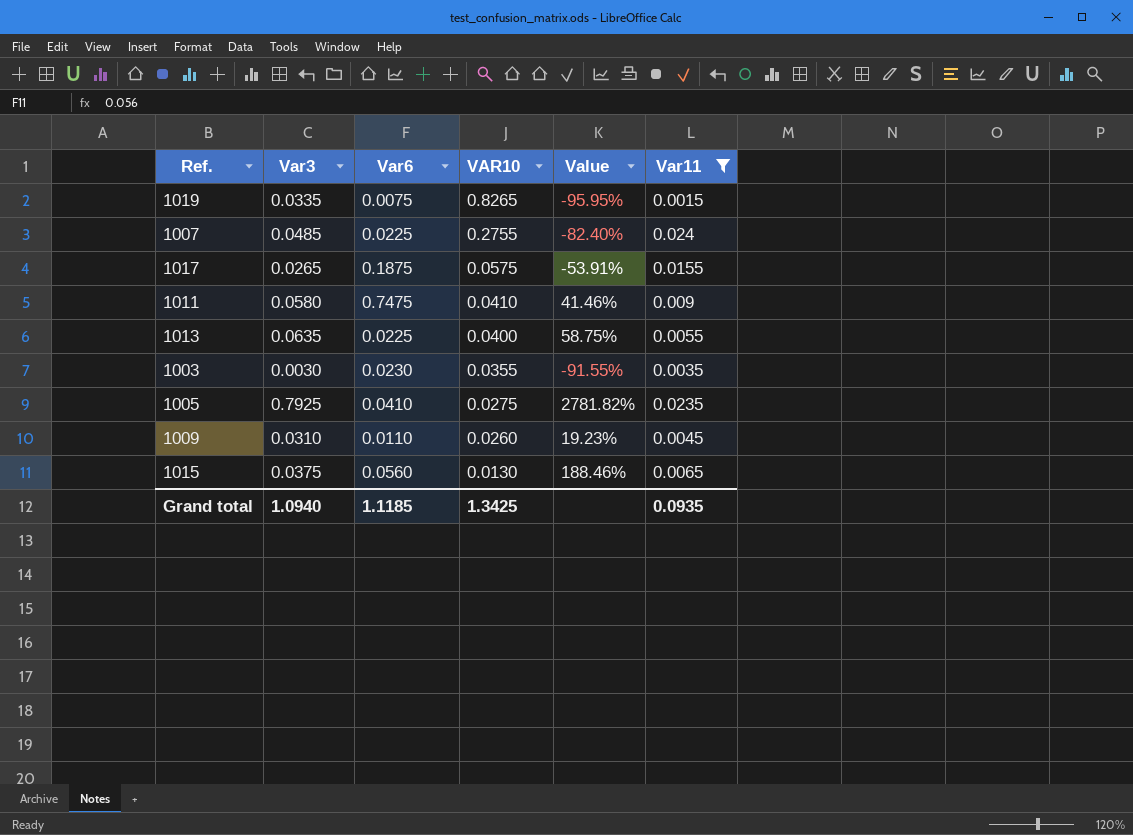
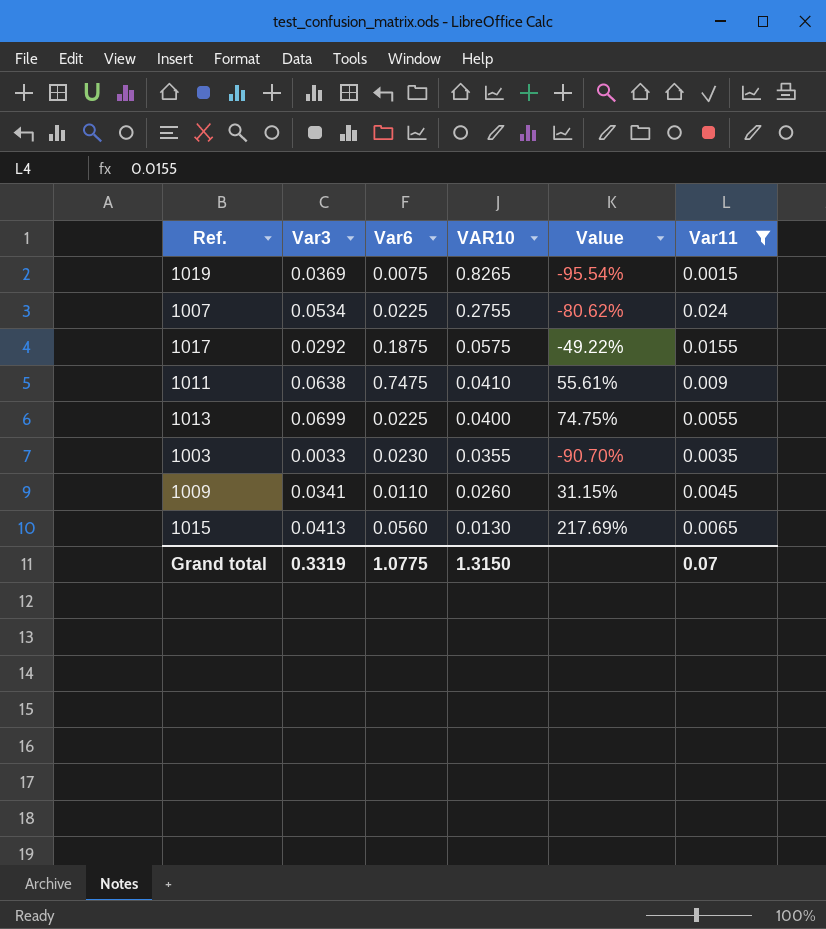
row 1005: 0.7925 | 0.0410 | 0.0275 | 2781.82% | 0.0235 -> none
1019 | Var3: 0.0335 -> 0.0369
1019 | Value: -95.95% -> -95.54%
1007 | Var3: 0.0485 -> 0.0534
1007 | Value: -82.40% -> -80.62%
1017 | Var3: 0.0265 -> 0.0292
1017 | Value: -53.91% -> -49.22%
1011 | Var3: 0.0580 -> 0.0638
1011 | Value: 41.46% -> 55.61%
1013 | Var3: 0.0635 -> 0.0699
1013 | Value: 58.75% -> 74.75%
1003 | Var3: 0.0030 -> 0.0033
1003 | Value: -91.55% -> -90.70%
1009 | Var3: 0.0310 -> 0.0341
1009 | Value: 19.23% -> 31.15%
1015 | Var3: 0.0375 -> 0.0413
1015 | Value: 188.46% -> 217.69%
Grand total | Var3: 1.0940 -> 0.3319
Grand total | Var6: 1.1185 -> 1.0775
Grand total | VAR10: 1.3425 -> 1.3150
Grand total | Var11: 0.0935 -> 0.07

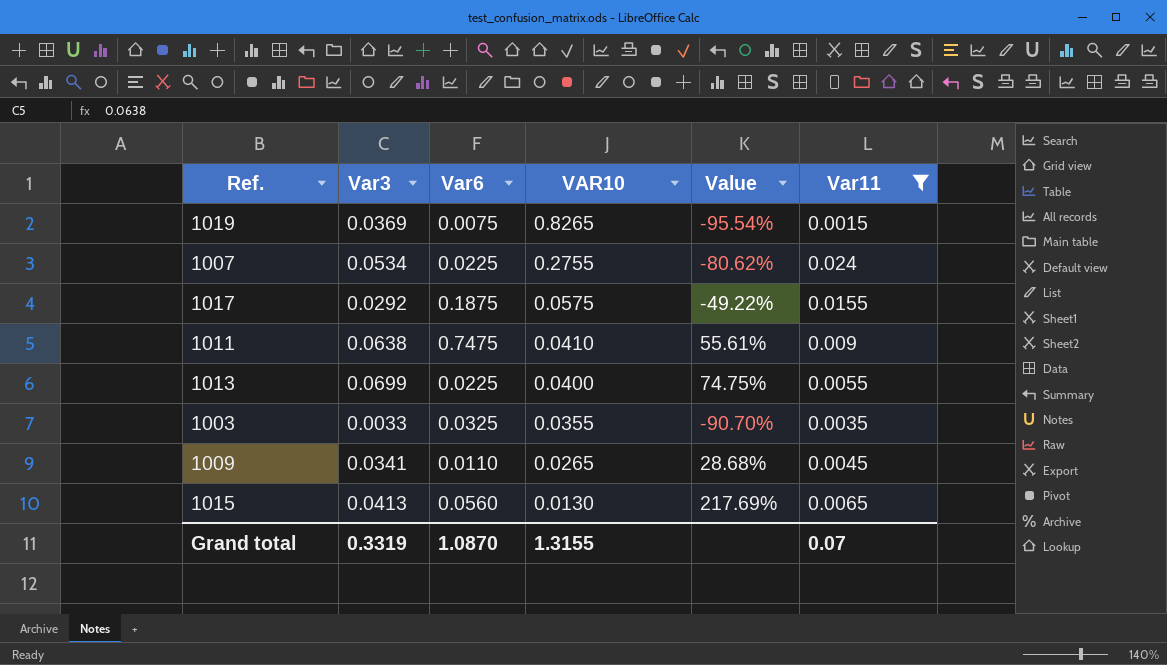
1003 | Var6: 0.0230 -> 0.0325
1009 | VAR10: 0.0260 -> 0.0265
1009 | Value: 31.15% -> 28.68%
Grand total | Var6: 1.0775 -> 1.0870
Grand total | VAR10: 1.3150 -> 1.3155

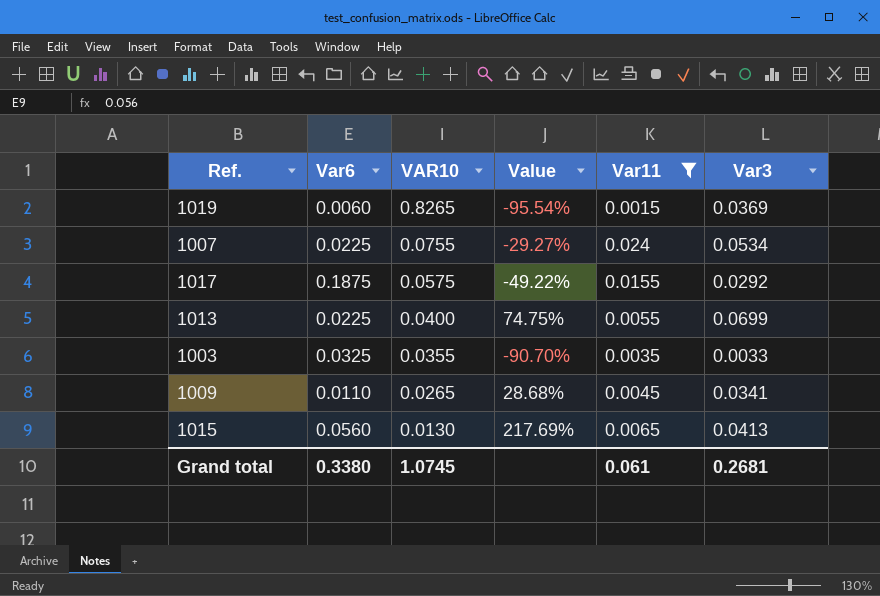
column Var3 | position: 2 -> 6
row 1011: 0.0638 | 0.7475 | 0.0410 | 55.61% | 0.009 -> none
1019 | Var6: 0.0075 -> 0.0060
1007 | VAR10: 0.2755 -> 0.0755
1007 | Value: -80.62% -> -29.27%
Grand total | Var6: 1.0870 -> 0.3380
Grand total | VAR10: 1.3155 -> 1.0745
Grand total | Var11: 0.07 -> 0.061
Grand total | Var3: 0.3319 -> 0.2681

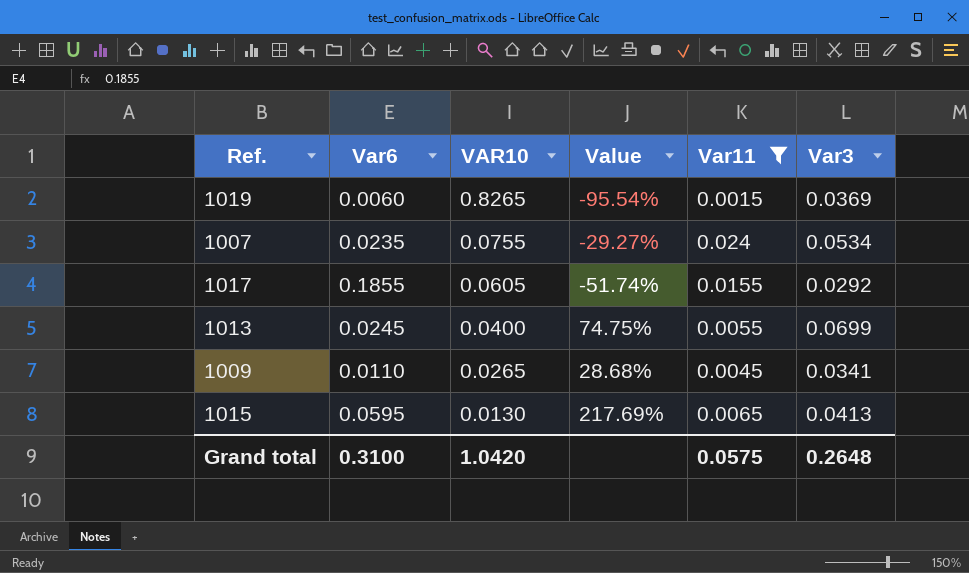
row 1003: 0.0325 | 0.0355 | -90.70% | 0.0035 | 0.0033 -> none
1007 | Var6: 0.0225 -> 0.0235
1017 | Var6: 0.1875 -> 0.1855
1017 | VAR10: 0.0575 -> 0.0605
1017 | Value: -49.22% -> -51.74%
1013 | Var6: 0.0225 -> 0.0245
1015 | Var6: 0.0560 -> 0.0595
Grand total | Var6: 0.3380 -> 0.3100
Grand total | VAR10: 1.0745 -> 1.0420
Grand total | Var11: 0.061 -> 0.0575
Grand total | Var3: 0.2681 -> 0.2648

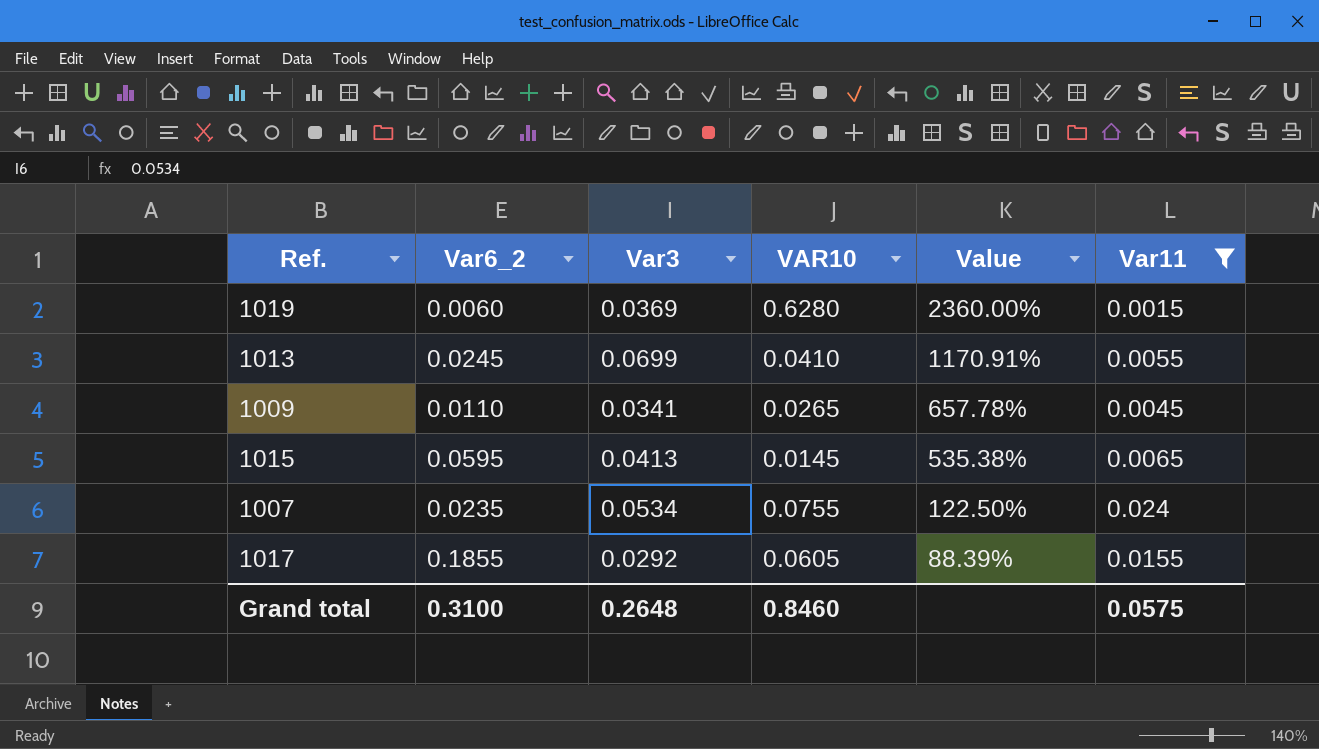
row order: VAR10 descending -> Value descending
column name: Var6 -> Var6_2
column Var3 | position: 6 -> 3
column Value | formula: ([Var3] - [VAR10]) / [VAR10] -> ([Var3] - [Var11]) / [Var11]
1019 | VAR10: 0.8265 -> 0.6280
1013 | VAR10: 0.0400 -> 0.0410
1015 | VAR10: 0.0130 -> 0.0145
Grand total | VAR10: 1.0420 -> 0.8460

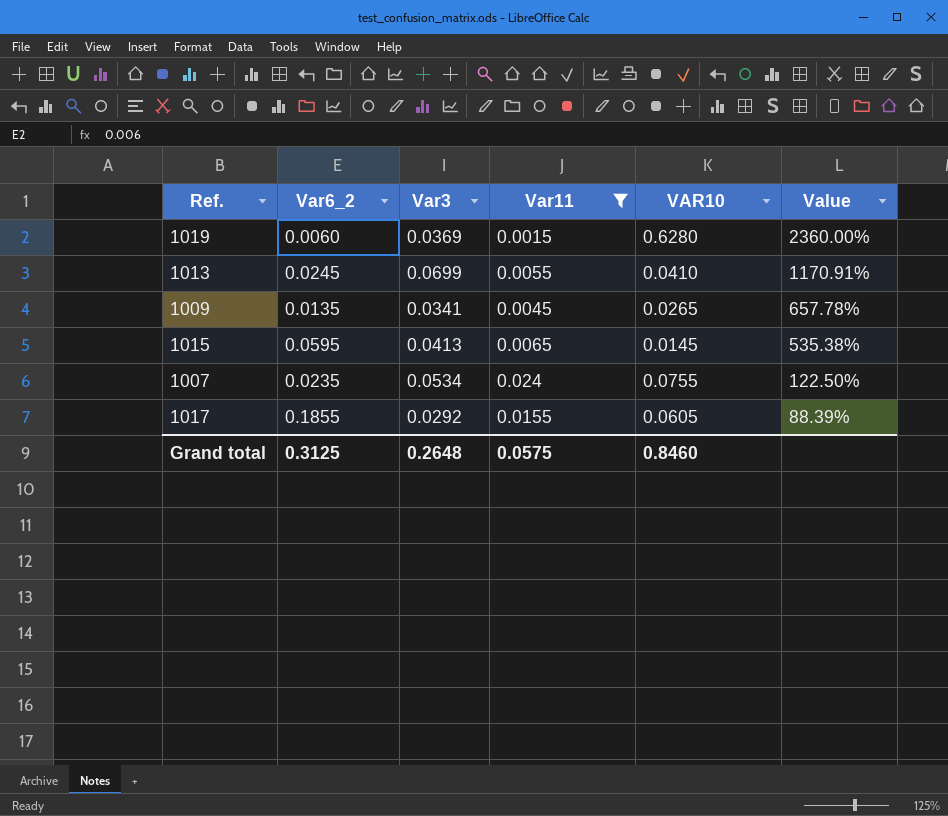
column Var11 | position: 6 -> 4
1009 | Var6_2: 0.0110 -> 0.0135
Grand total | Var6_2: 0.3100 -> 0.3125

